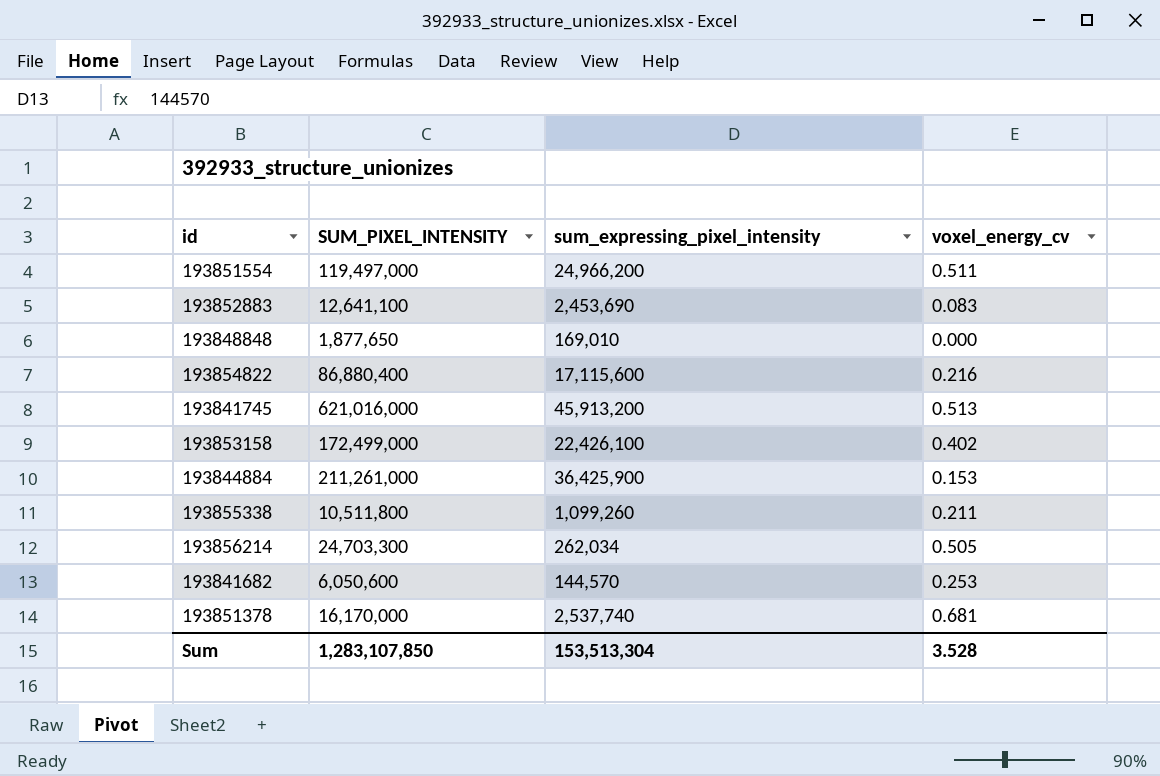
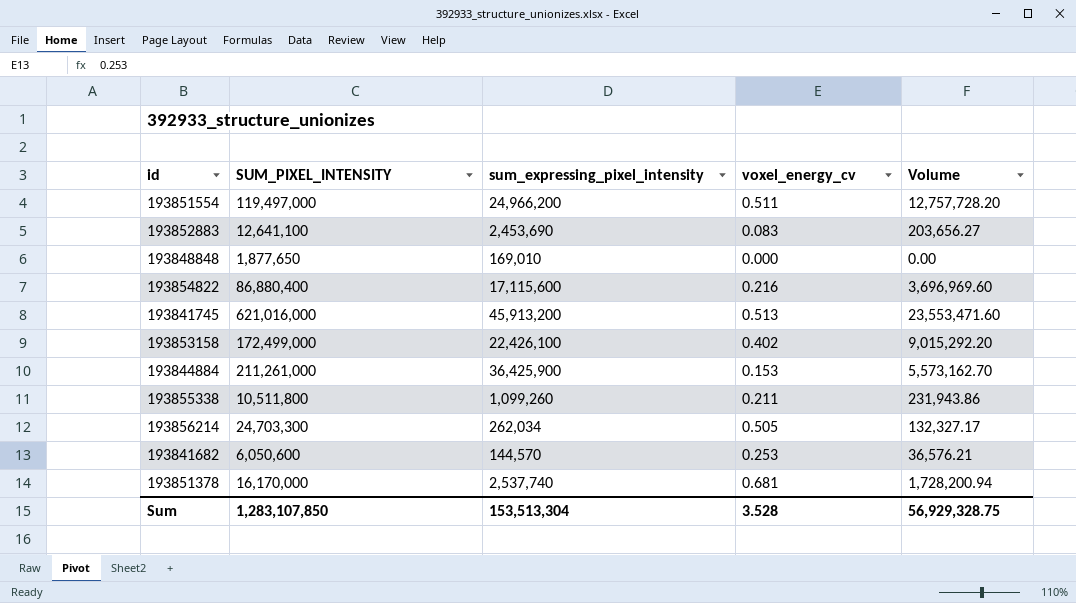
column Volume | formula: none -> [sum_expressing_pixel_intensity] * [voxel_energy_cv]

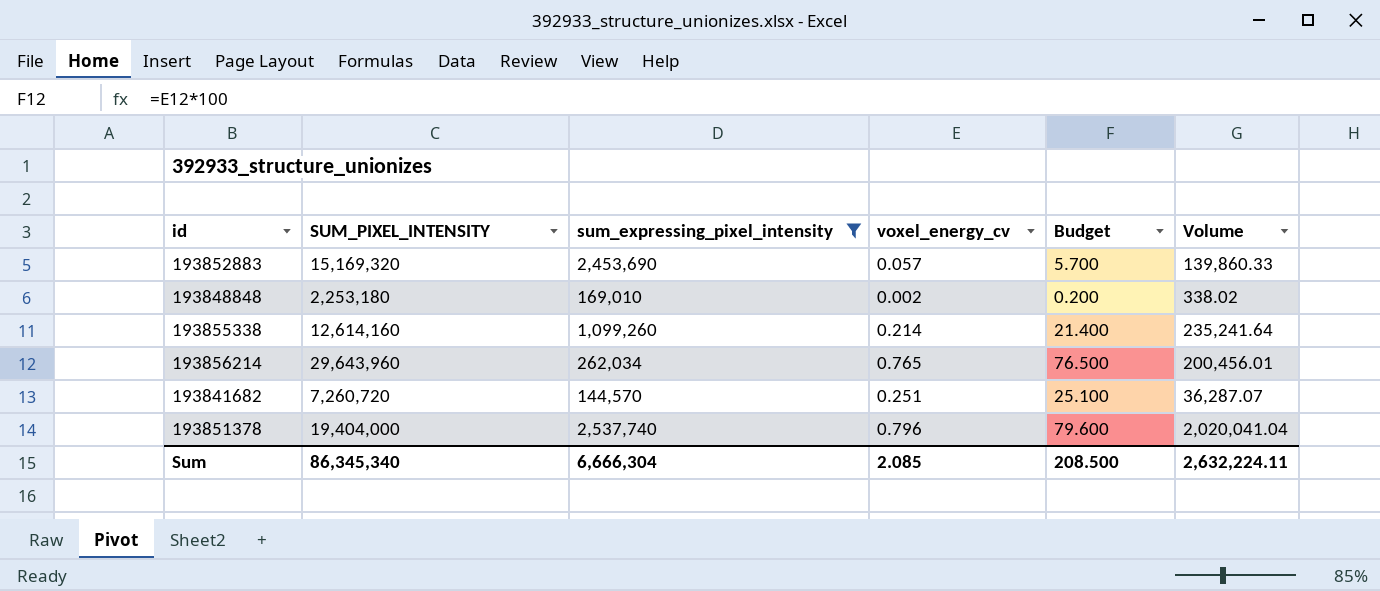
filter: none -> sum_expressing_pixel_intensity <= 2,537,740
column Budget | formula: none -> [voxel_energy_cv] * 100
193852883 | SUM_PIXEL_INTENSITY: 12,641,100 -> 15,169,320
193852883 | voxel_energy_cv: 0.083 -> 0.057
193852883 | Volume: 203,656.27 -> 139,860.33
193848848 | SUM_PIXEL_INTENSITY: 1,877,650 -> 2,253,180
193848848 | voxel_energy_cv: 0.000 -> 0.002
193848848 | Volume: 0.00 -> 338.02
193855338 | SUM_PIXEL_INTENSITY: 10,511,800 -> 12,614,160
193855338 | voxel_energy_cv: 0.211 -> 0.214
193855338 | Volume: 231,943.86 -> 235,241.64
193856214 | SUM_PIXEL_INTENSITY: 24,703,300 -> 29,643,960
193856214 | voxel_energy_cv: 0.505 -> 0.765
193856214 | Volume: 132,327.17 -> 200,456.01
193841682 | SUM_PIXEL_INTENSITY: 6,050,600 -> 7,260,720
193841682 | voxel_energy_cv: 0.253 -> 0.251
193841682 | Volume: 36,576.21 -> 36,287.07
193851378 | SUM_PIXEL_INTENSITY: 16,170,000 -> 19,404,000
193851378 | voxel_energy_cv: 0.681 -> 0.796
193851378 | Volume: 1,728,200.94 -> 2,020,041.04
Sum | SUM_PIXEL_INTENSITY: 1,283,107,850 -> 86,345,340
Sum | sum_expressing_pixel_intensity: 153,513,304 -> 6,666,304
Sum | voxel_energy_cv: 3.528 -> 2.085
Sum | Volume: 56,929,328.75 -> 2,632,224.11

